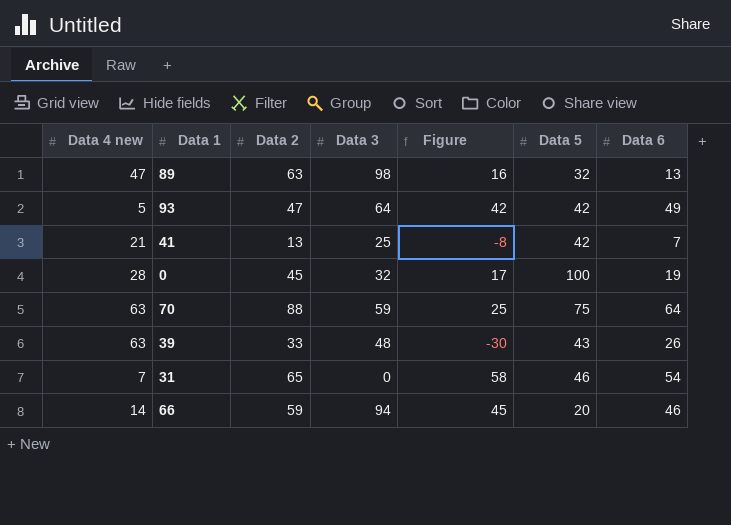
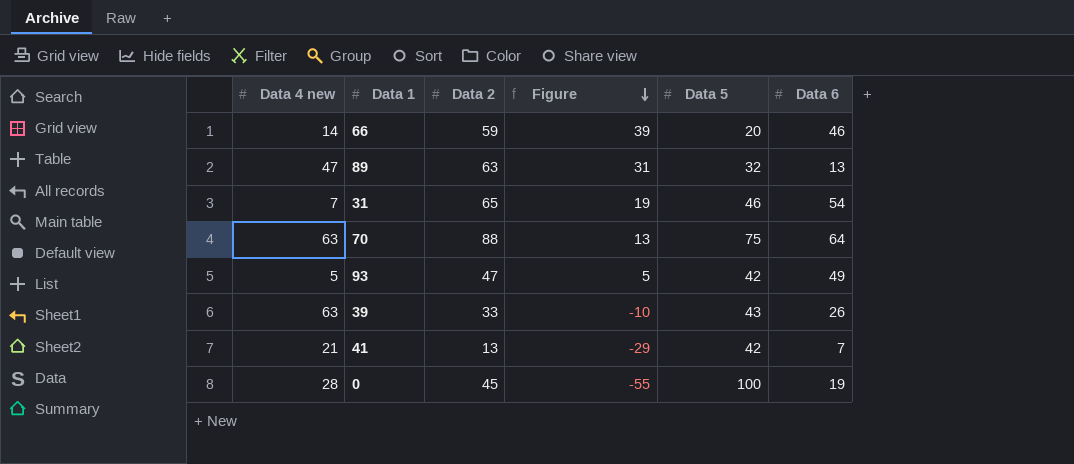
row order: none -> Figure descending
column Data 3 | position: 4 -> none
column Figure | formula: [Data 2] - [Data 4 new] -> [Data 2] - [Data 5]

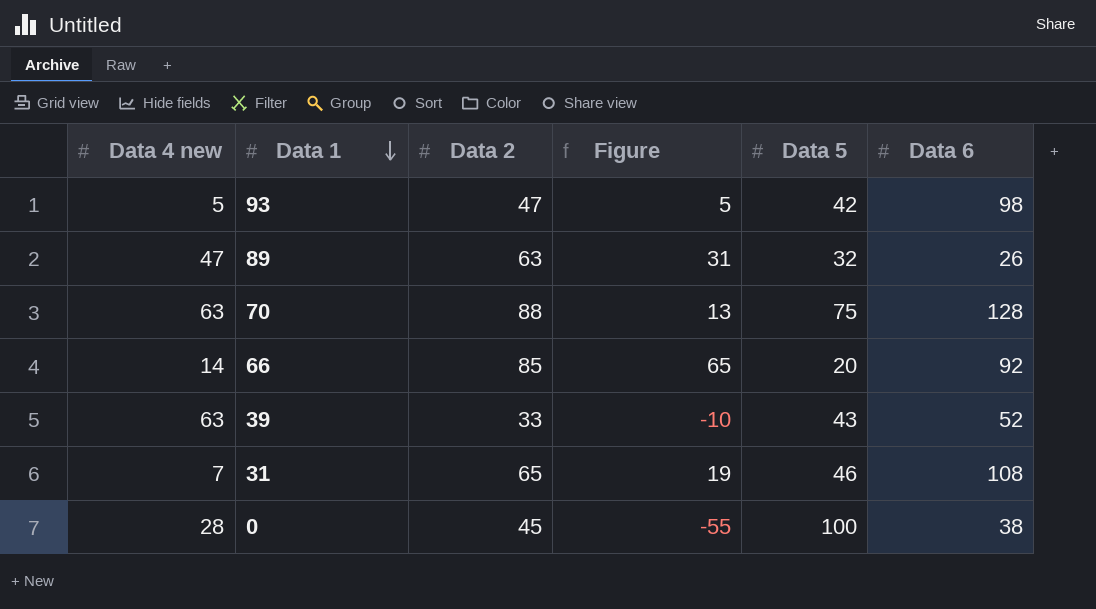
row order: Figure descending -> Data 1 descending
row 41: 21 | 13 | -29 | 42 | 7 -> none
93 | Data 6: 49 -> 98
89 | Data 6: 13 -> 26
70 | Data 6: 64 -> 128
66 | Data 2: 59 -> 85
66 | Figure: 39 -> 65
66 | Data 6: 46 -> 92
39 | Data 6: 26 -> 52
31 | Data 6: 54 -> 108
0 | Data 6: 19 -> 38

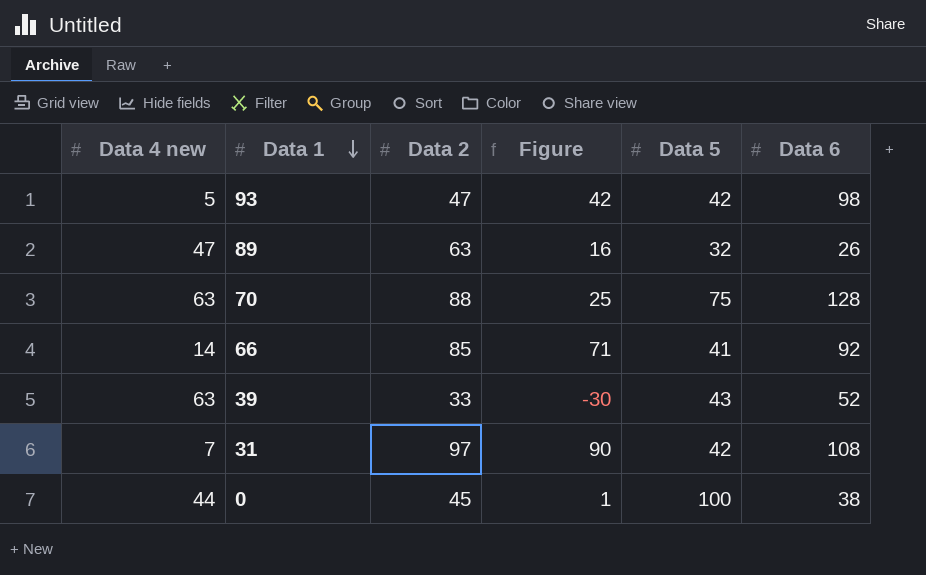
column Figure | formula: [Data 2] - [Data 5] -> [Data 2] - [Data 4 new]
66 | Data 5: 20 -> 41
31 | Data 2: 65 -> 97
31 | Data 5: 46 -> 42
0 | Data 4 new: 28 -> 44

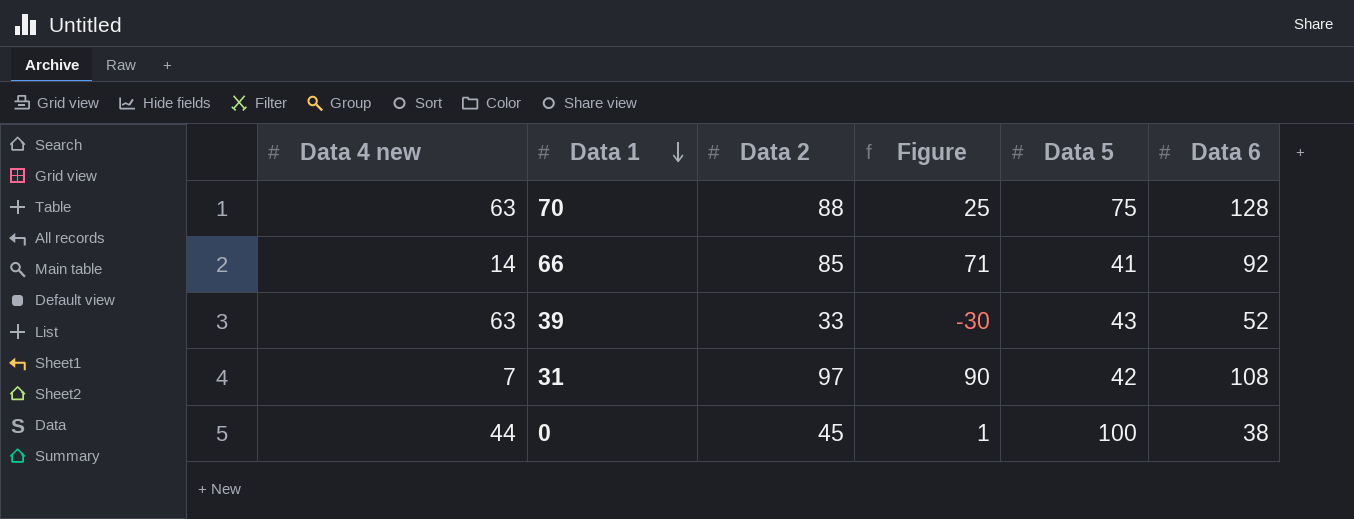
row 93: 5 | 47 | 42 | 42 | 98 -> none
row 89: 47 | 63 | 16 | 32 | 26 -> none

